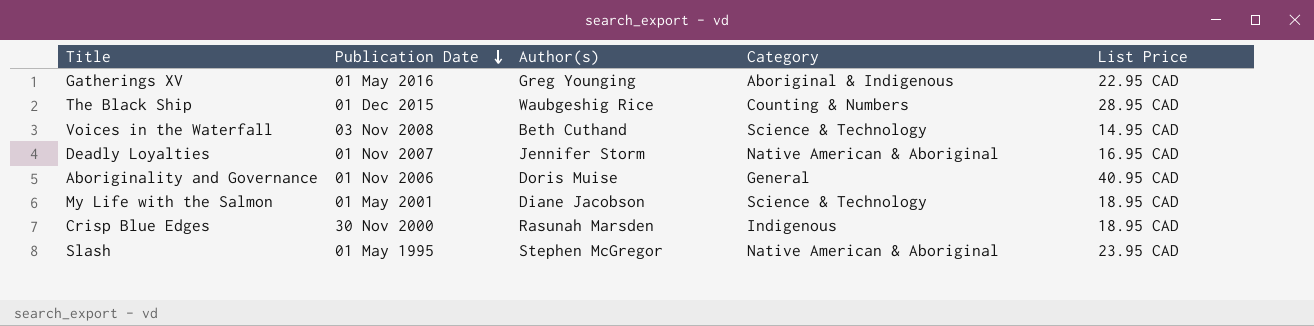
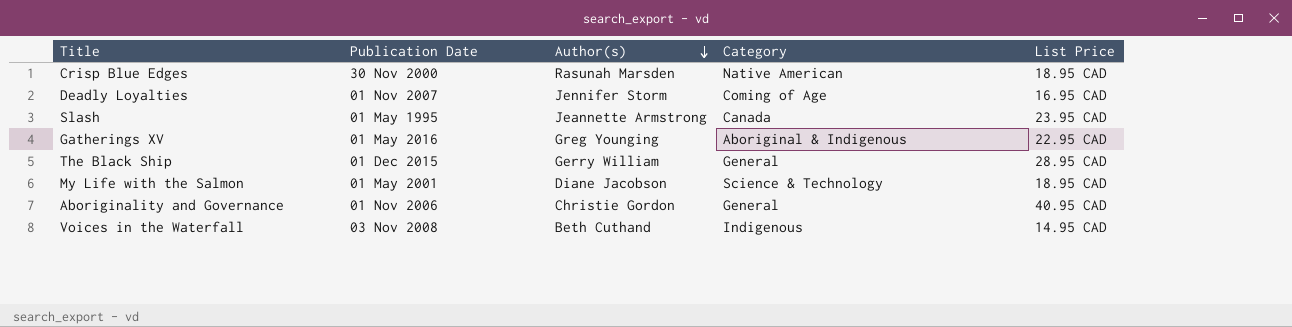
row order: Publication Date descending -> Author(s) descending
Crisp Blue Edges | Category: Indigenous -> Native American
Deadly Loyalties | Category: Native American & Aboriginal -> Coming of Age
Slash | Author(s): Stephen McGregor -> Jeannette Armstrong
Slash | Category: Native American & Aboriginal -> Canada
The Black Ship | Author(s): Waubgeshig Rice -> Gerry William
The Black Ship | Category: Counting & Numbers -> General
Aboriginality and Governance | Author(s): Doris Muise -> Christie Gordon
Voices in the Waterfall | Category: Science & Technology -> Indigenous

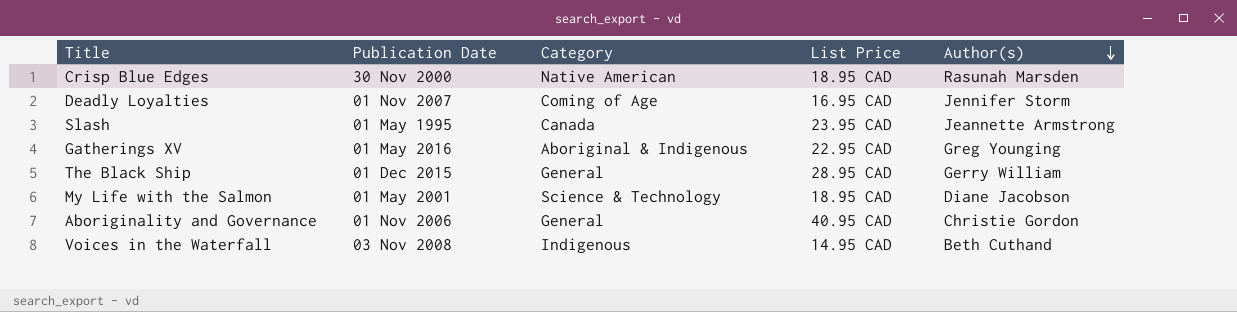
column Author(s) | position: 3 -> 5

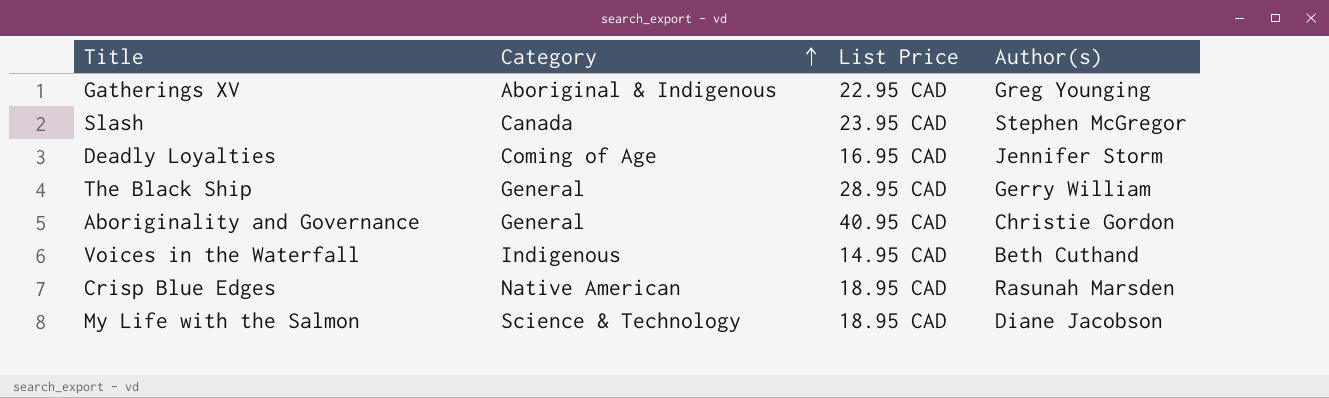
row order: Author(s) descending -> Category ascending
column Publication Date | position: 2 -> none
Slash | Author(s): Jeannette Armstrong -> Stephen McGregor

